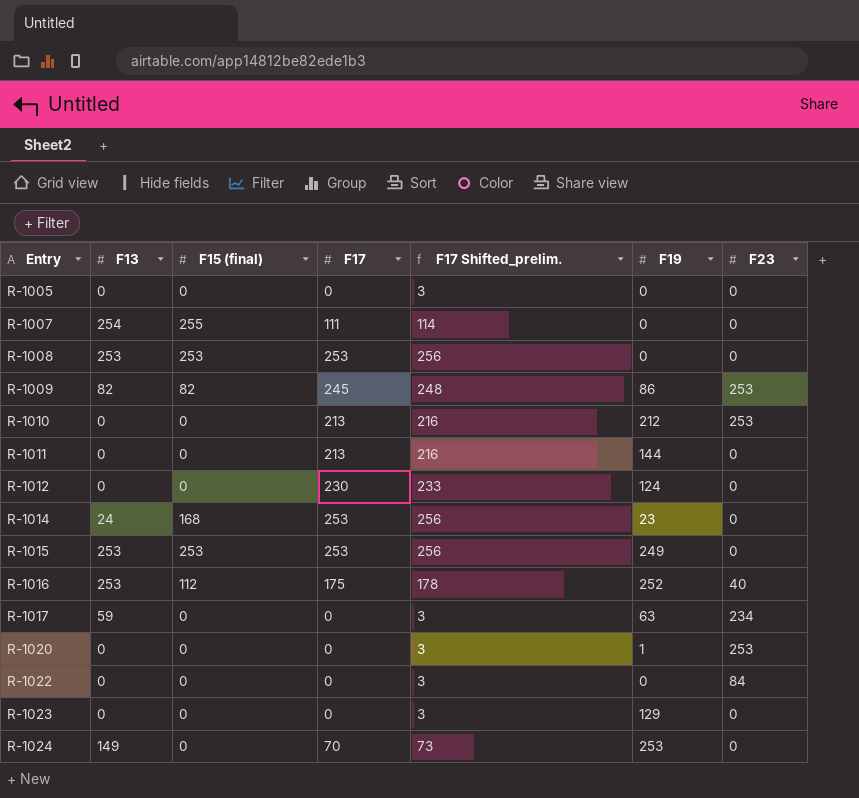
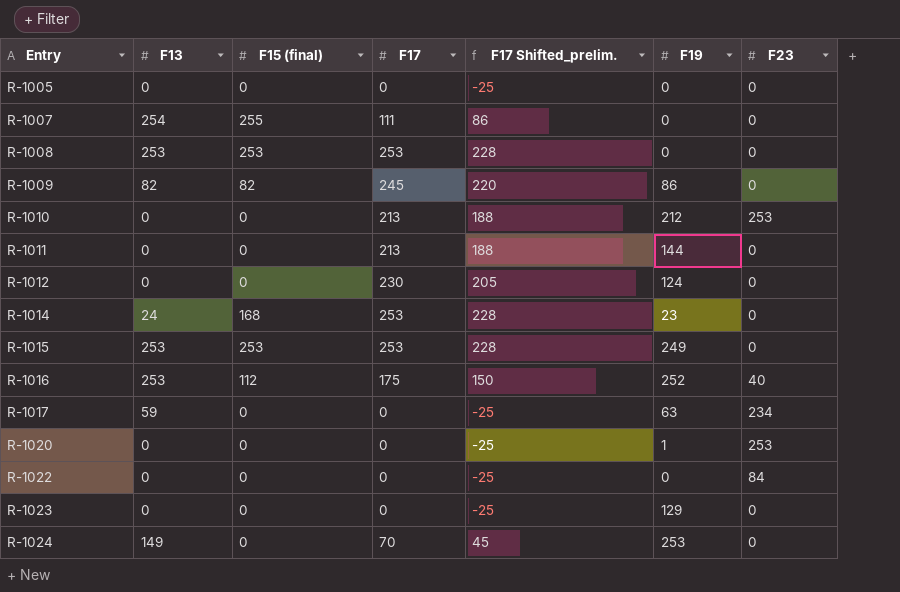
column F17 Shifted_prelim. | formula: [F17] + 3 -> [F17] - 25
R-1009 | F23: 253 -> 0

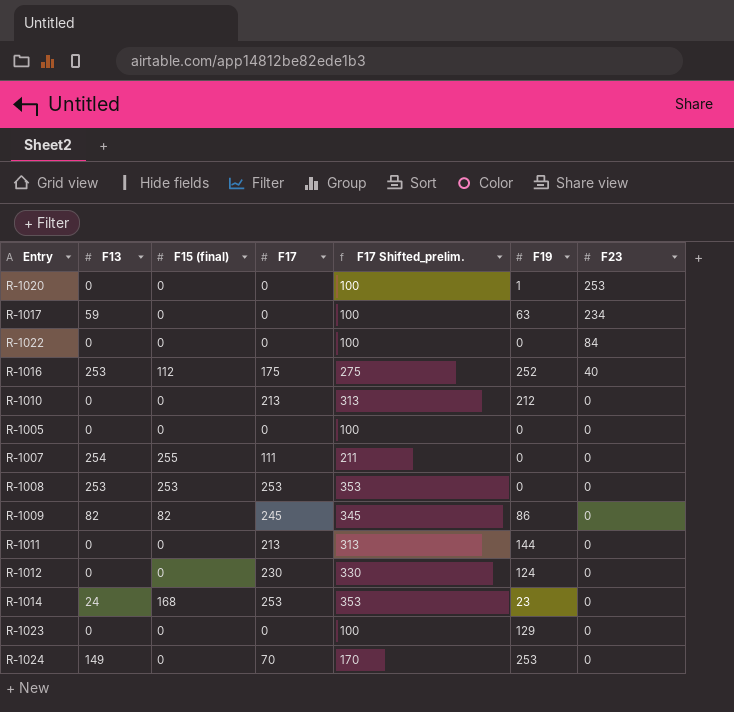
row order: Entry ascending -> F23 descending
column F17 Shifted_prelim. | formula: [F17] - 25 -> [F17] + 100
row R-1015: 253 | 253 | 253 | 228 | 249 | 0 -> none
R-1010 | F23: 253 -> 0

